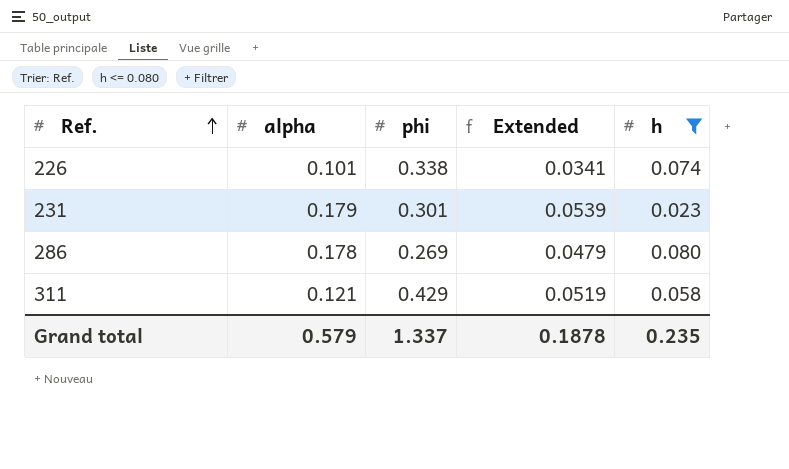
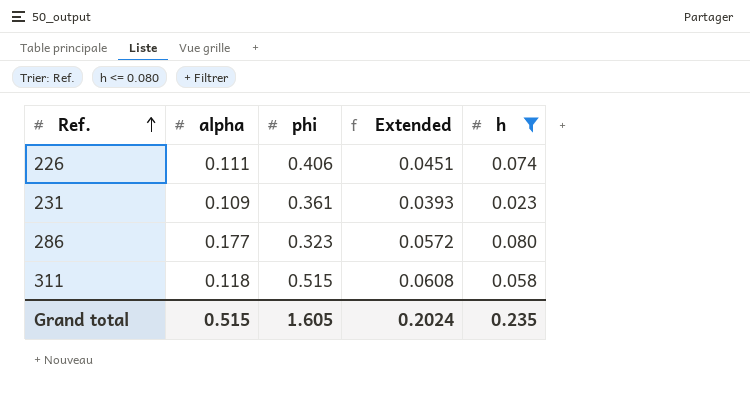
226 | alpha: 0.101 -> 0.111
226 | phi: 0.338 -> 0.406
226 | Extended: 0.0341 -> 0.0451
231 | alpha: 0.179 -> 0.109
231 | phi: 0.301 -> 0.361
231 | Extended: 0.0539 -> 0.0393
286 | alpha: 0.178 -> 0.177
286 | phi: 0.269 -> 0.323
286 | Extended: 0.0479 -> 0.0572
311 | alpha: 0.121 -> 0.118
311 | phi: 0.429 -> 0.515
311 | Extended: 0.0519 -> 0.0608
Grand total | alpha: 0.579 -> 0.515
Grand total | phi: 1.337 -> 1.605
Grand total | Extended: 0.1878 -> 0.2024

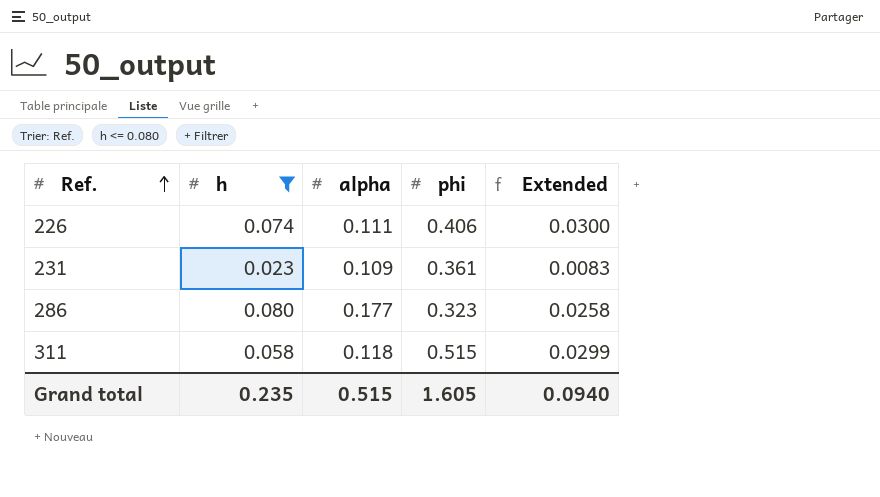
column h | position: 5 -> 2
column Extended | formula: [alpha] * [phi] -> [h] * [phi]
Grand total | Extended: 0.2024 -> 0.0940

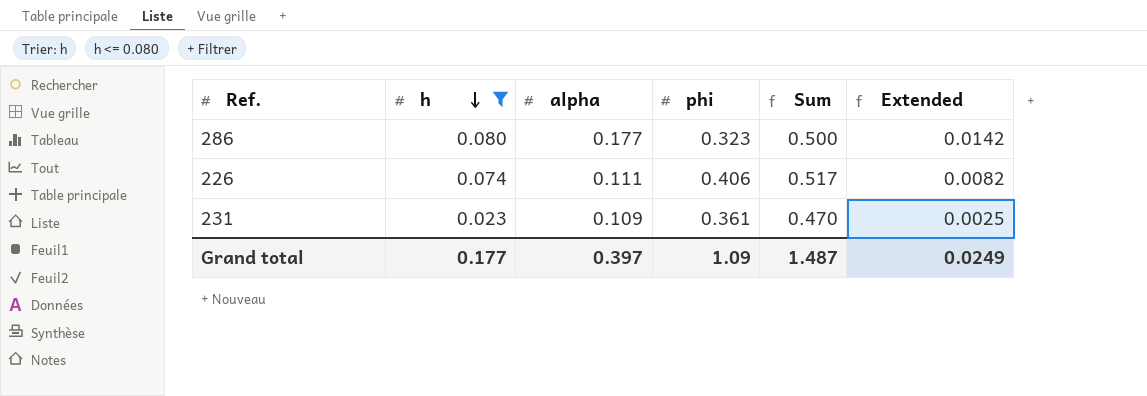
row order: Ref. ascending -> h descending
column Sum | formula: none -> [alpha] + [phi]
column Extended | formula: [h] * [phi] -> [h] * [alpha]
row 311: 0.058 | 0.118 | 0.515 | 0.0299 -> none
Grand total | h: 0.235 -> 0.177
Grand total | alpha: 0.515 -> 0.397
Grand total | phi: 1.605 -> 1.09
Grand total | Extended: 0.0940 -> 0.0249

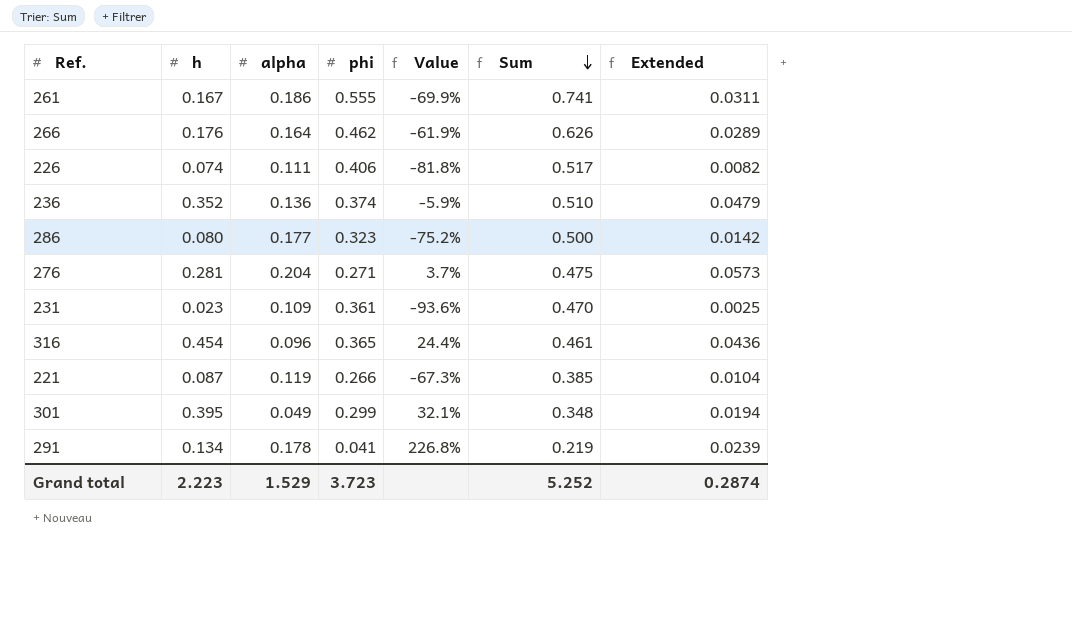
filter: h <= 0.080 -> none
row order: h descending -> Sum descending
column Value | formula: none -> ([h] - [phi]) / [phi]
Grand total | h: 0.177 -> 2.223
Grand total | alpha: 0.397 -> 1.529
Grand total | phi: 1.09 -> 3.723
Grand total | Sum: 1.487 -> 5.252
Grand total | Extended: 0.0249 -> 0.2874

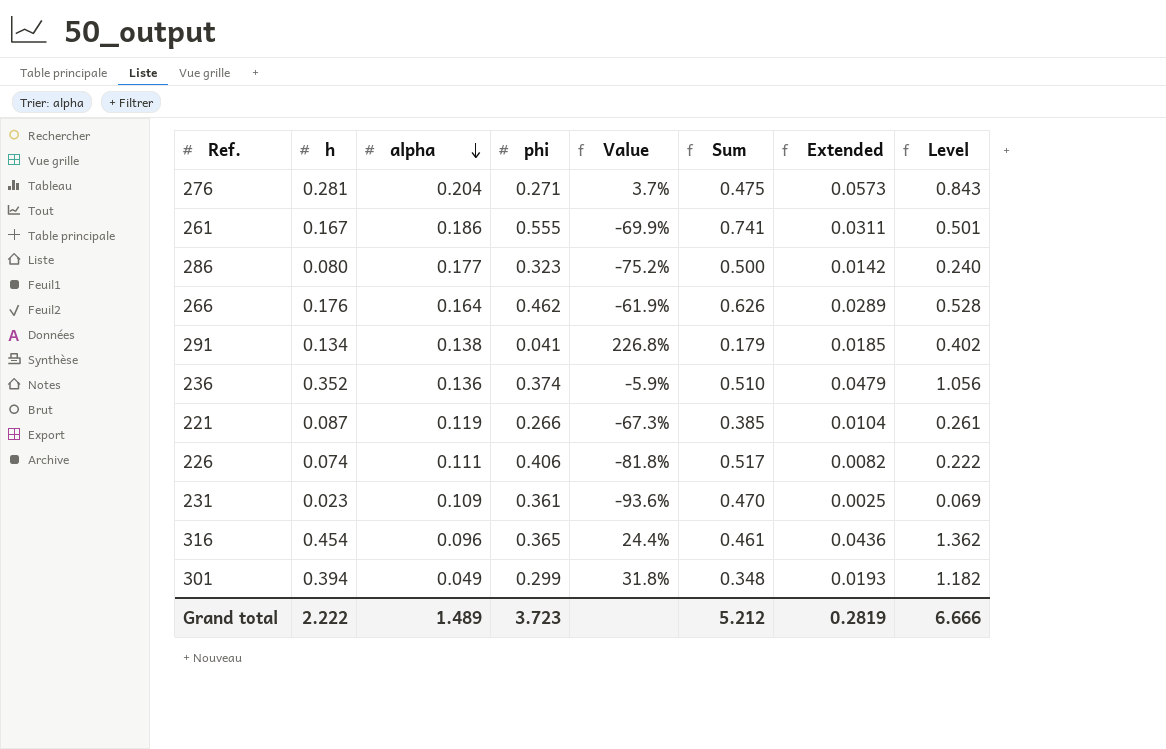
row order: Sum descending -> alpha descending
column Level | formula: none -> [h] * 3
291 | alpha: 0.178 -> 0.138
291 | Sum: 0.219 -> 0.179
291 | Extended: 0.0239 -> 0.0185
301 | h: 0.395 -> 0.394
301 | Value: 32.1% -> 31.8%
301 | Extended: 0.0194 -> 0.0193
Grand total | h: 2.223 -> 2.222
Grand total | alpha: 1.529 -> 1.489
Grand total | Sum: 5.252 -> 5.212
Grand total | Extended: 0.2874 -> 0.2819

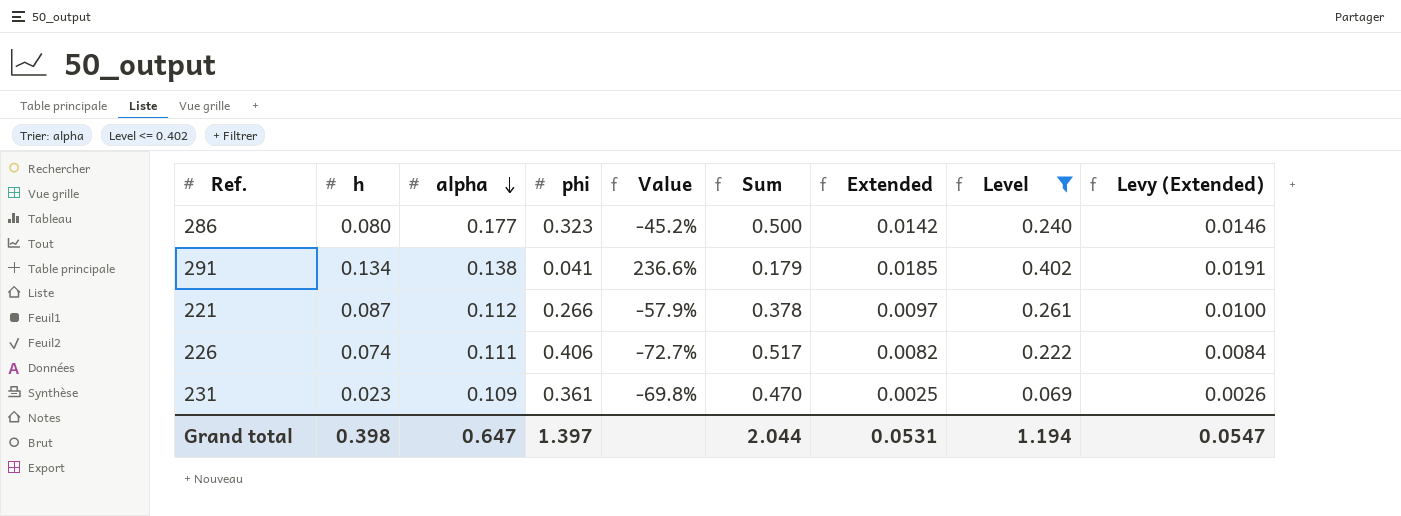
filter: none -> Level <= 0.402
column Value | formula: ([h] - [phi]) / [phi] -> ([alpha] - [phi]) / [phi]
column Levy (Extended) | formula: none -> [Extended] * 1.03
221 | alpha: 0.119 -> 0.112
221 | Sum: 0.385 -> 0.378
221 | Extended: 0.0104 -> 0.0097
Grand total | h: 2.222 -> 0.398
Grand total | alpha: 1.489 -> 0.647
Grand total | phi: 3.723 -> 1.397
Grand total | Sum: 5.212 -> 2.044
Grand total | Extended: 0.2819 -> 0.0531
Grand total | Level: 6.666 -> 1.194

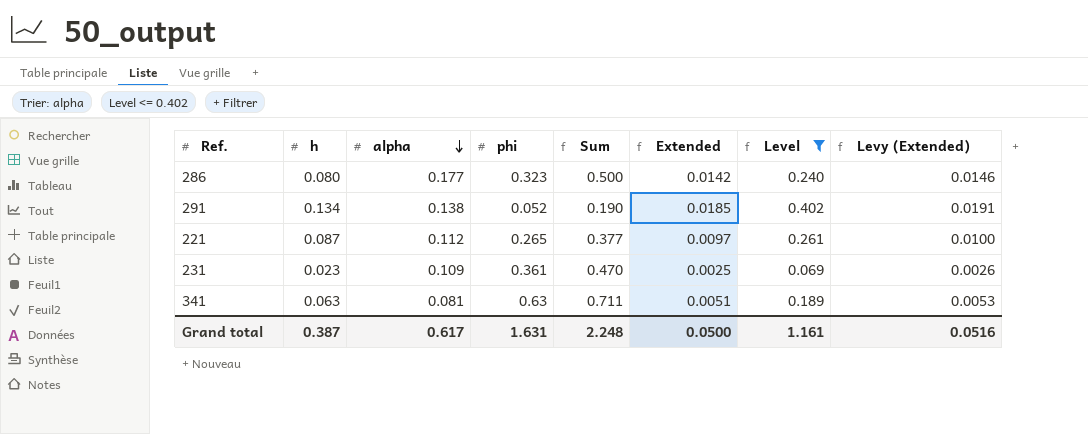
column Value | formula: ([alpha] - [phi]) / [phi] -> none
row 226: 0.074 | 0.111 | 0.406 | -72.7% | 0.517 | 0.0082 | 0.222 | 0.0084 -> none
291 | phi: 0.041 -> 0.052
291 | Sum: 0.179 -> 0.190
221 | phi: 0.266 -> 0.265
221 | Sum: 0.378 -> 0.377
row 341: none -> 0.063 | 0.081 | 0.63 | 0.711 | 0.0051 | 0.189 | 0.0053
Grand total | h: 0.398 -> 0.387
Grand total | alpha: 0.647 -> 0.617
Grand total | phi: 1.397 -> 1.631
Grand total | Sum: 2.044 -> 2.248
Grand total | Extended: 0.0531 -> 0.0500
Grand total | Level: 1.194 -> 1.161
Grand total | Levy (Extended): 0.0547 -> 0.0516

